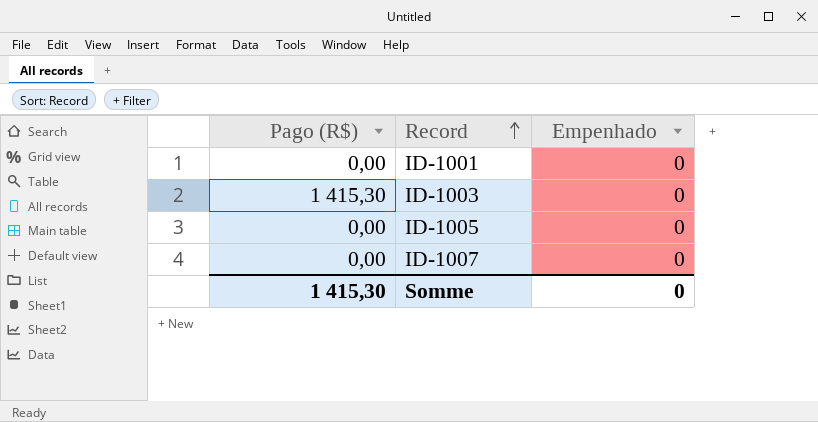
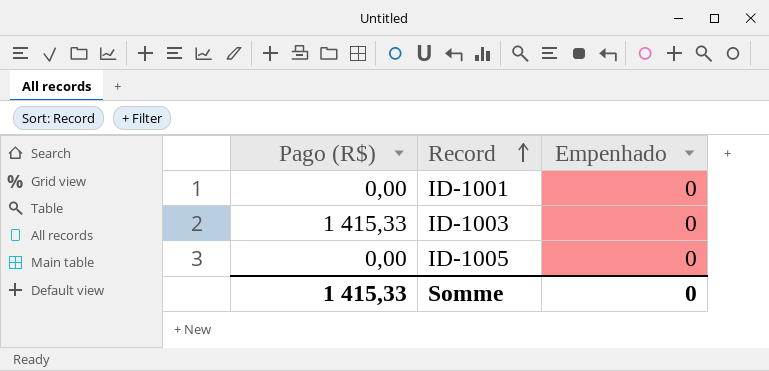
row ID-1007: 0,00 | 0 -> none
ID-1003 | Pago (R$): 1 415,30 -> 1 415,33
Somme | Pago (R$): 1 415,30 -> 1 415,33

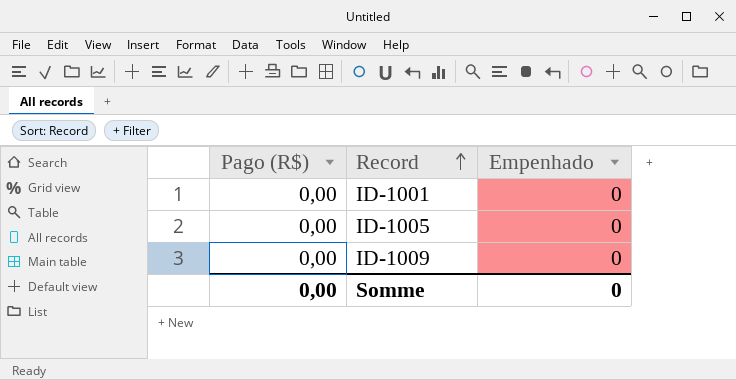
row ID-1003: 1 415,33 | 0 -> none
row ID-1009: none -> 0,00 | 0
Somme | Pago (R$): 1 415,33 -> 0,00

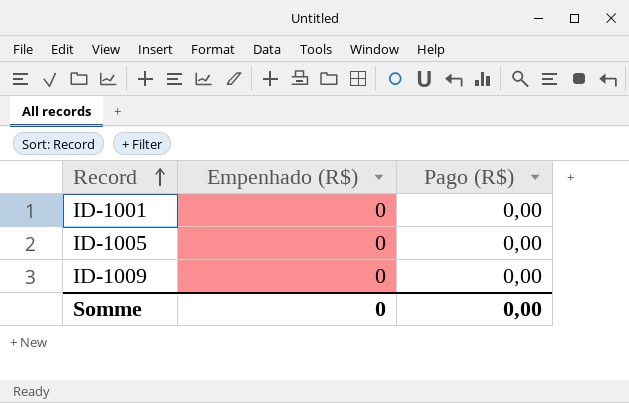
column name: Empenhado -> Empenhado (R$)
column Pago (R$) | position: 1 -> 3

